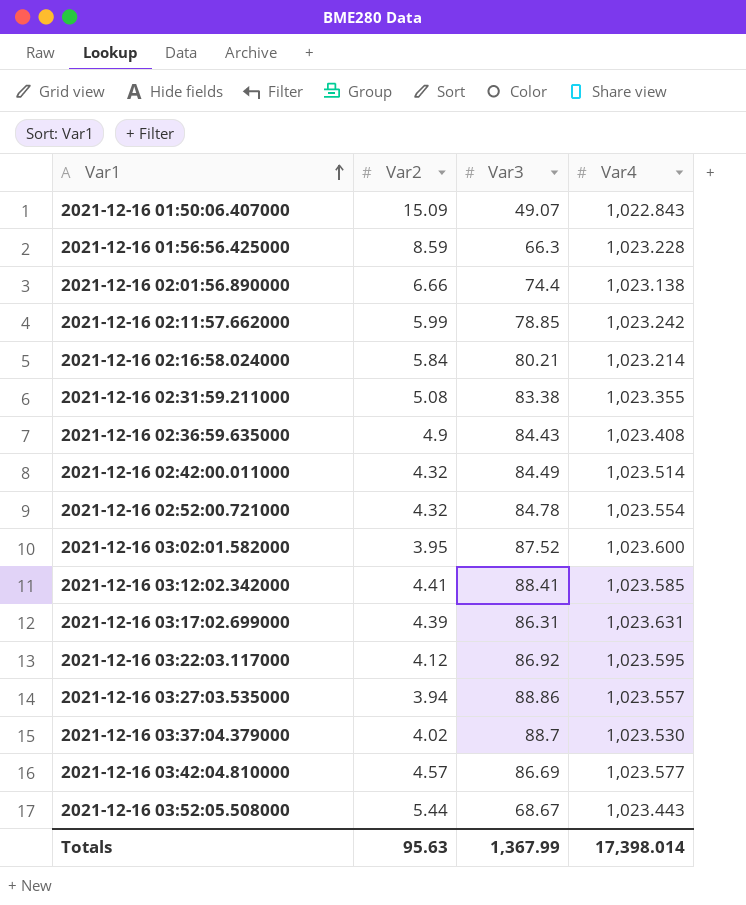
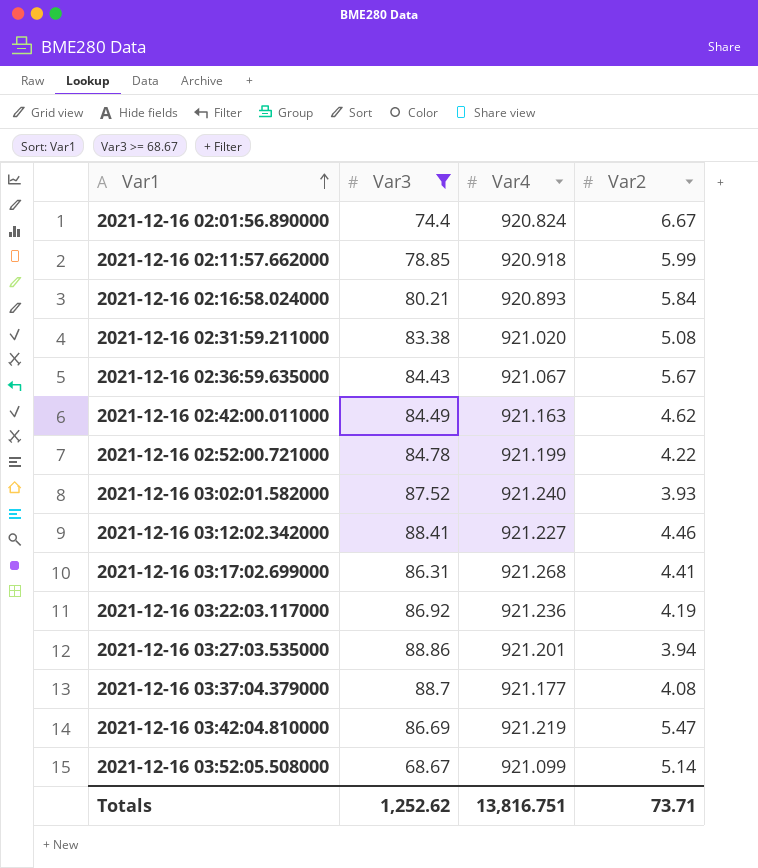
filter: none -> Var3 >= 68.67
column Var2 | position: 2 -> 4
2021-12-16 02:01:56.890000 | Var4: 1,023.138 -> 920.824
2021-12-16 02:01:56.890000 | Var2: 6.66 -> 6.67
2021-12-16 02:11:57.662000 | Var4: 1,023.242 -> 920.918
2021-12-16 02:16:58.024000 | Var4: 1,023.214 -> 920.893
2021-12-16 02:31:59.211000 | Var4: 1,023.355 -> 921.020
2021-12-16 02:36:59.635000 | Var4: 1,023.408 -> 921.067
2021-12-16 02:36:59.635000 | Var2: 4.9 -> 5.67
2021-12-16 02:42:00.011000 | Var4: 1,023.514 -> 921.163
2021-12-16 02:42:00.011000 | Var2: 4.32 -> 4.62
2021-12-16 02:52:00.721000 | Var4: 1,023.554 -> 921.199
2021-12-16 02:52:00.721000 | Var2: 4.32 -> 4.22
2021-12-16 03:02:01.582000 | Var4: 1,023.600 -> 921.240
2021-12-16 03:02:01.582000 | Var2: 3.95 -> 3.93
2021-12-16 03:12:02.342000 | Var4: 1,023.585 -> 921.227
2021-12-16 03:12:02.342000 | Var2: 4.41 -> 4.46
2021-12-16 03:17:02.699000 | Var4: 1,023.631 -> 921.268
2021-12-16 03:17:02.699000 | Var2: 4.39 -> 4.41
2021-12-16 03:22:03.117000 | Var4: 1,023.595 -> 921.236
2021-12-16 03:22:03.117000 | Var2: 4.12 -> 4.19
2021-12-16 03:27:03.535000 | Var4: 1,023.557 -> 921.201
2021-12-16 03:37:04.379000 | Var4: 1,023.530 -> 921.177
2021-12-16 03:37:04.379000 | Var2: 4.02 -> 4.08
2021-12-16 03:42:04.810000 | Var4: 1,023.577 -> 921.219
2021-12-16 03:42:04.810000 | Var2: 4.57 -> 5.47
2021-12-16 03:52:05.508000 | Var4: 1,023.443 -> 921.099
2021-12-16 03:52:05.508000 | Var2: 5.44 -> 5.14
Totals | Var3: 1,367.99 -> 1,252.62
Totals | Var4: 17,398.014 -> 13,816.751
Totals | Var2: 95.63 -> 73.71

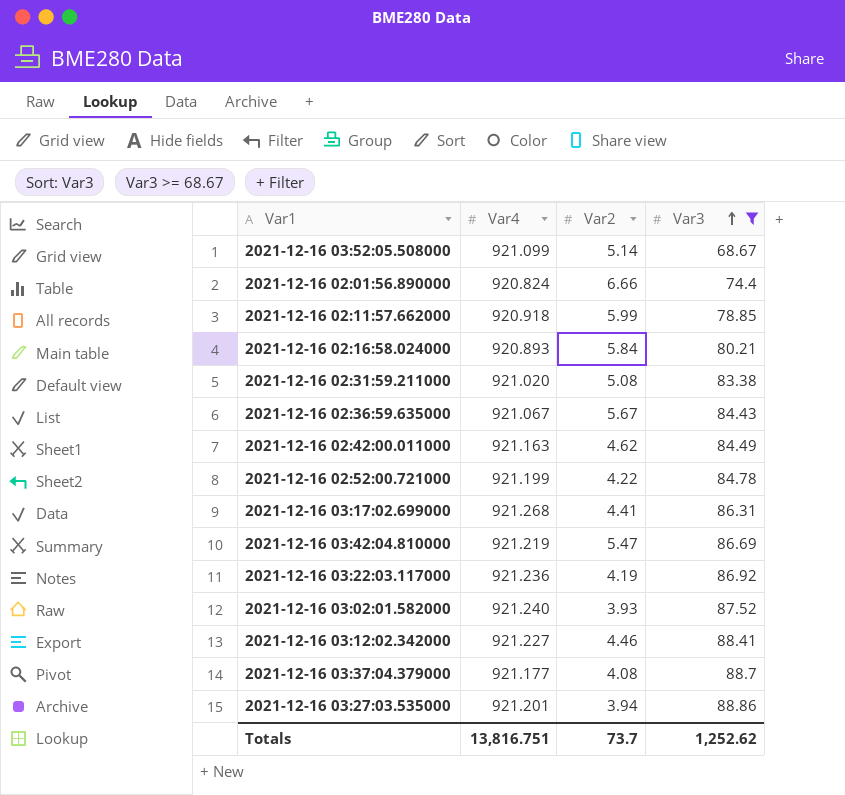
row order: Var1 ascending -> Var3 ascending
column Var3 | position: 2 -> 4
2021-12-16 02:01:56.890000 | Var2: 6.67 -> 6.66
Totals | Var2: 73.71 -> 73.7

